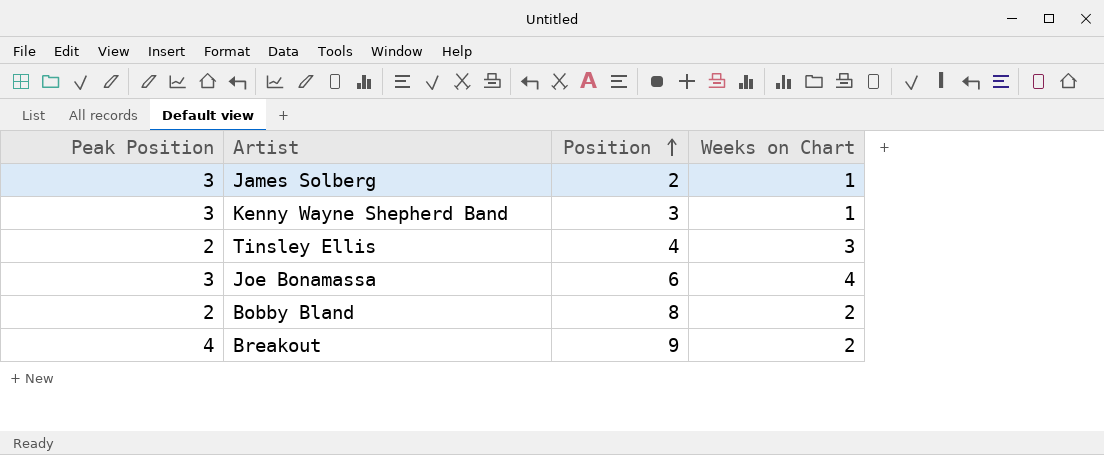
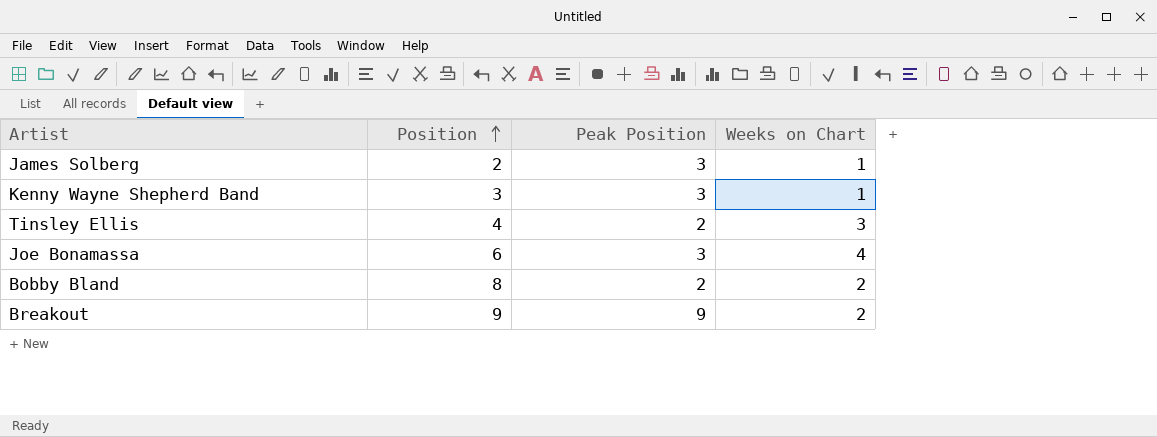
column Peak Position | position: 1 -> 3
Breakout | Peak Position: 4 -> 9

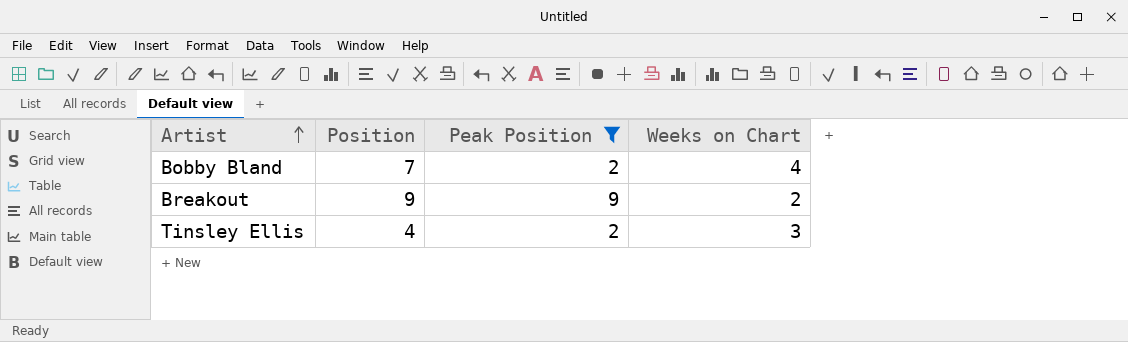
filter: none -> Peak Position != 3
row order: Position ascending -> Artist ascending
Bobby Bland | Position: 8 -> 7
Bobby Bland | Weeks on Chart: 2 -> 4

